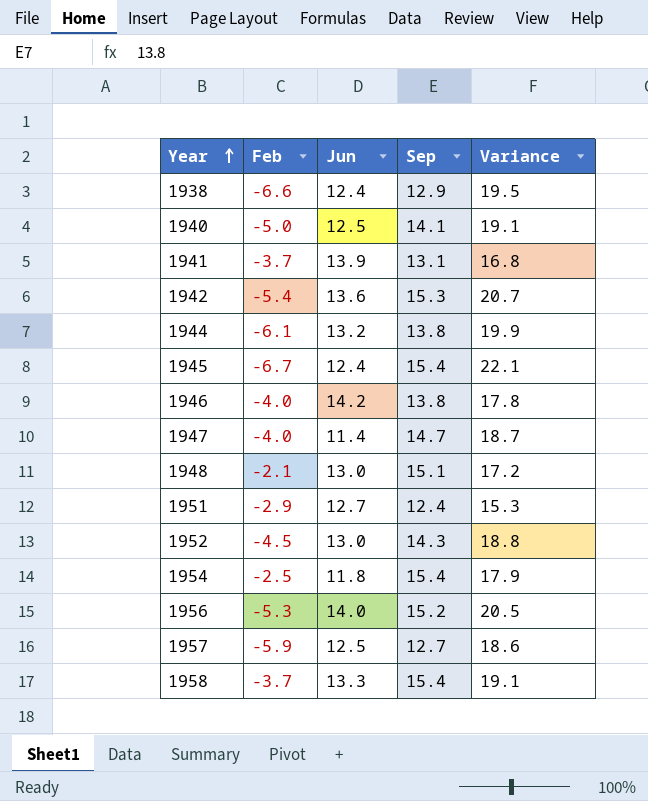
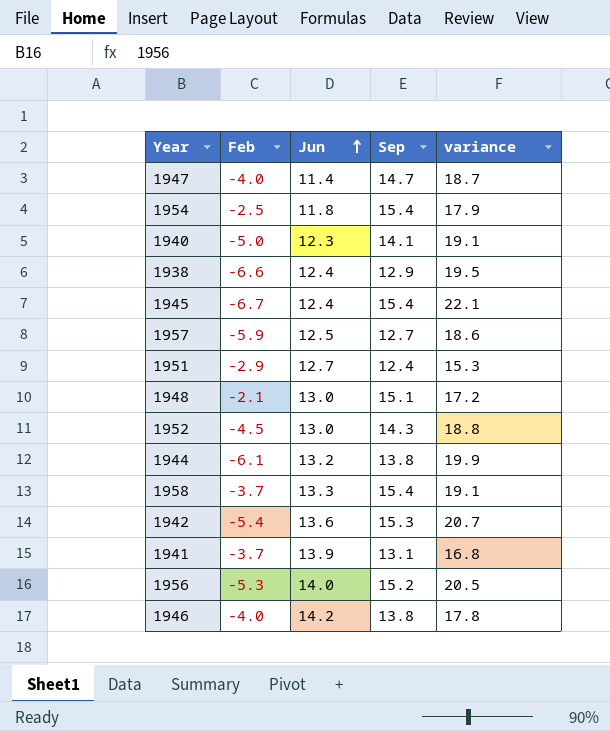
row order: Year ascending -> Jun ascending
column name: Variance -> variance
1940 | Jun: 12.5 -> 12.3

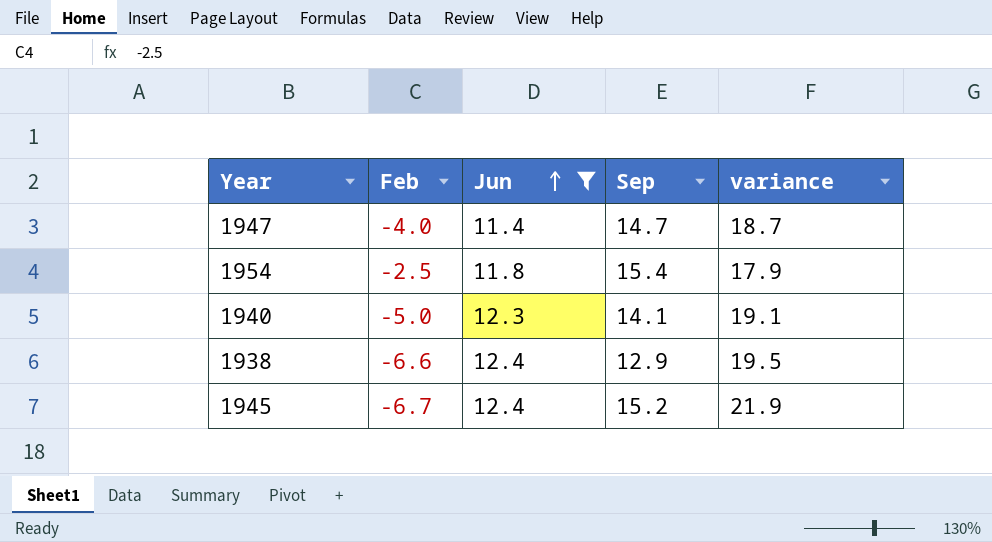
filter: none -> Jun <= 12.4
1945 | Sep: 15.4 -> 15.2
1945 | variance: 22.1 -> 21.9

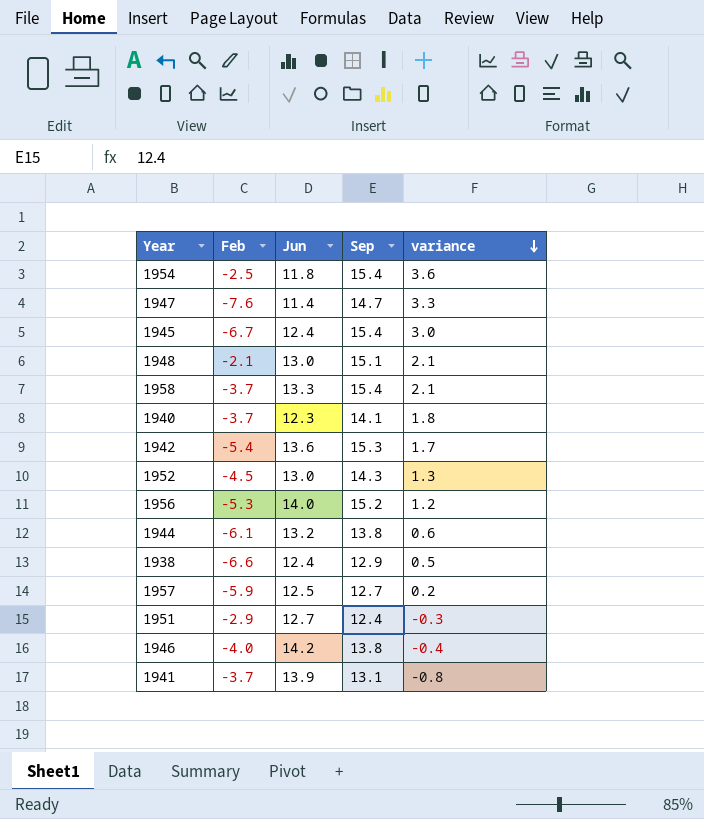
filter: Jun <= 12.4 -> none
row order: Jun ascending -> variance descending
column variance | formula: [Sep] - [Feb] -> [Sep] - [Jun]
1947 | Feb: -4.0 -> -7.6
1945 | Sep: 15.2 -> 15.4
1940 | Feb: -5.0 -> -3.7

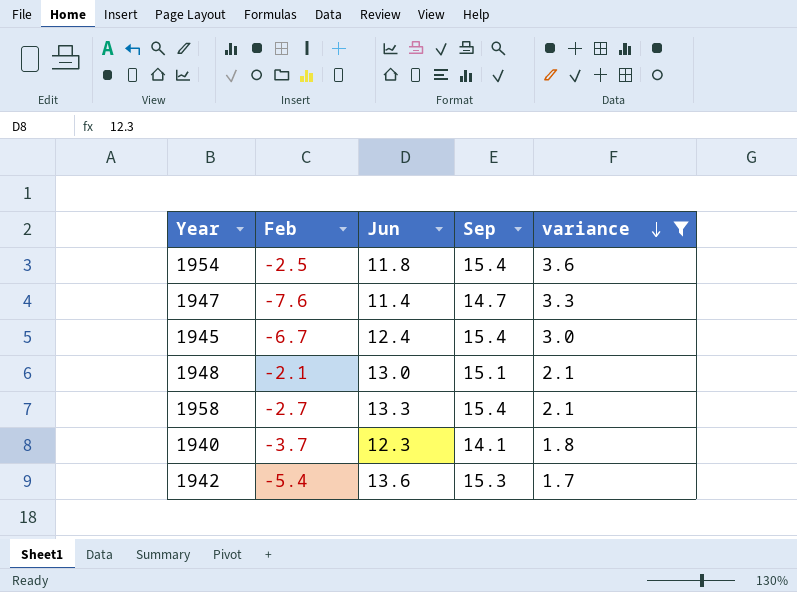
filter: none -> variance >= 1.7
1958 | Feb: -3.7 -> -2.7

